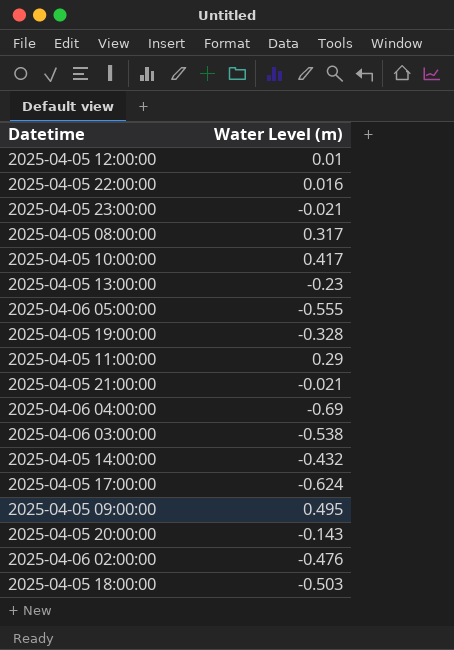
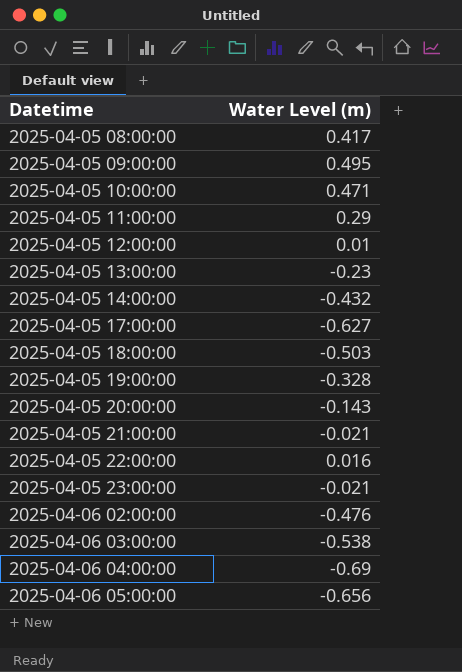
row order: none -> Datetime ascending
2025-04-05 08:00:00 | Water Level (m): 0.317 -> 0.417
2025-04-05 10:00:00 | Water Level (m): 0.417 -> 0.471
2025-04-05 17:00:00 | Water Level (m): -0.624 -> -0.627
2025-04-06 05:00:00 | Water Level (m): -0.555 -> -0.656

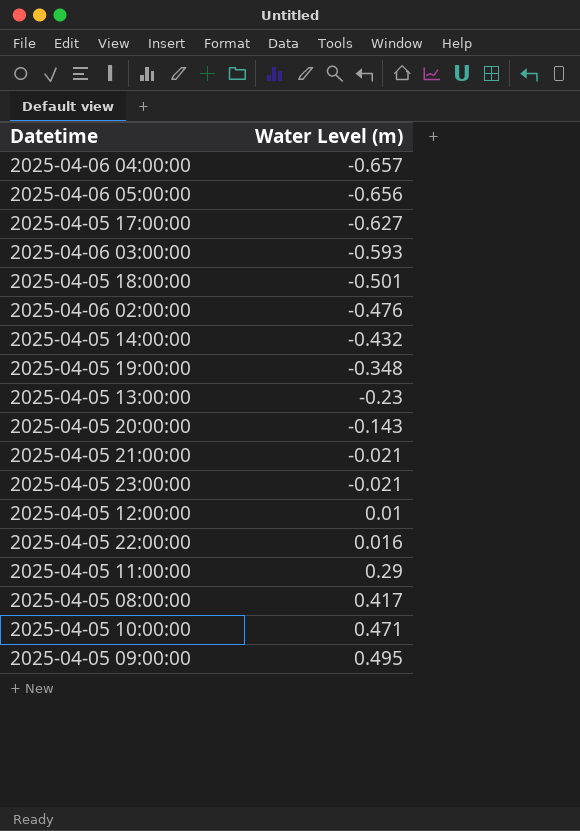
row order: Datetime ascending -> Water Level (m) ascending
2025-04-06 04:00:00 | Water Level (m): -0.69 -> -0.657
2025-04-06 03:00:00 | Water Level (m): -0.538 -> -0.593
2025-04-05 18:00:00 | Water Level (m): -0.503 -> -0.501
2025-04-05 19:00:00 | Water Level (m): -0.328 -> -0.348

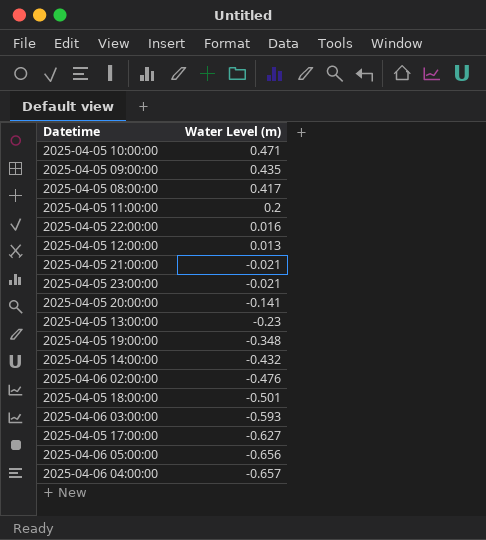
row order: Water Level (m) ascending -> Water Level (m) descending
2025-04-05 09:00:00 | Water Level (m): 0.495 -> 0.435
2025-04-05 11:00:00 | Water Level (m): 0.29 -> 0.2
2025-04-05 12:00:00 | Water Level (m): 0.01 -> 0.013
2025-04-05 20:00:00 | Water Level (m): -0.143 -> -0.141

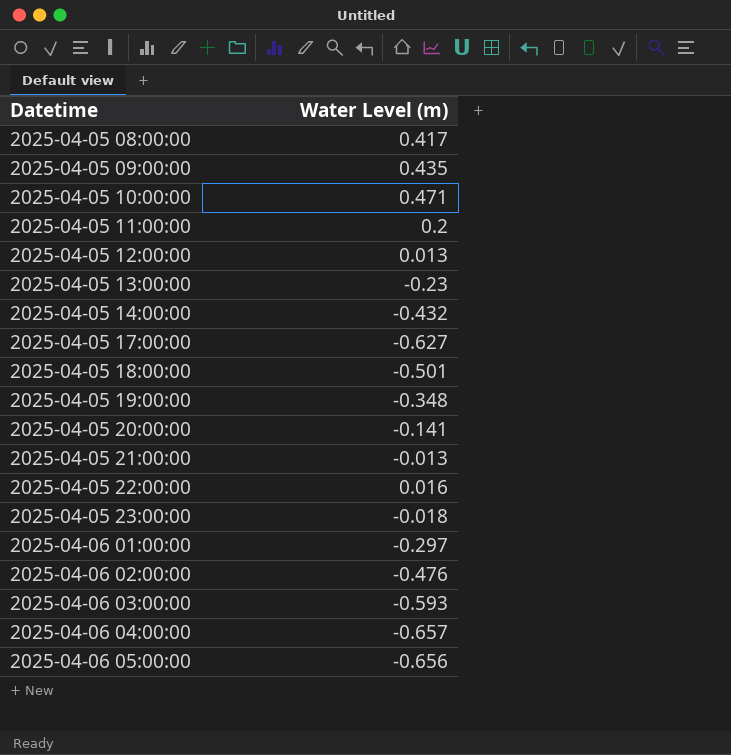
row order: Water Level (m) descending -> Datetime ascending
2025-04-05 21:00:00 | Water Level (m): -0.021 -> -0.013
2025-04-05 23:00:00 | Water Level (m): -0.021 -> -0.018
row 2025-04-06 01:00:00: none -> -0.297

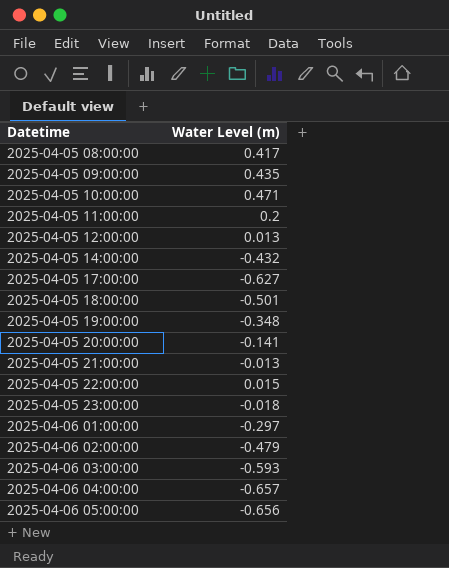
row 2025-04-05 13:00:00: -0.23 -> none
2025-04-05 22:00:00 | Water Level (m): 0.016 -> 0.015
2025-04-06 02:00:00 | Water Level (m): -0.476 -> -0.479

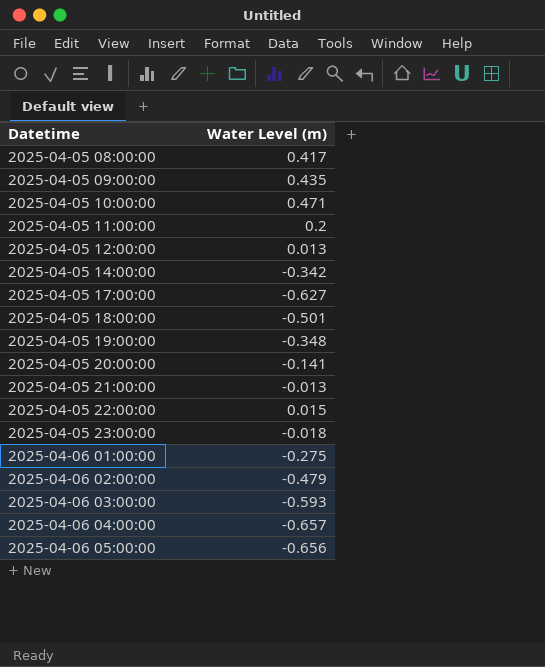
2025-04-05 14:00:00 | Water Level (m): -0.432 -> -0.342
2025-04-06 01:00:00 | Water Level (m): -0.297 -> -0.275

